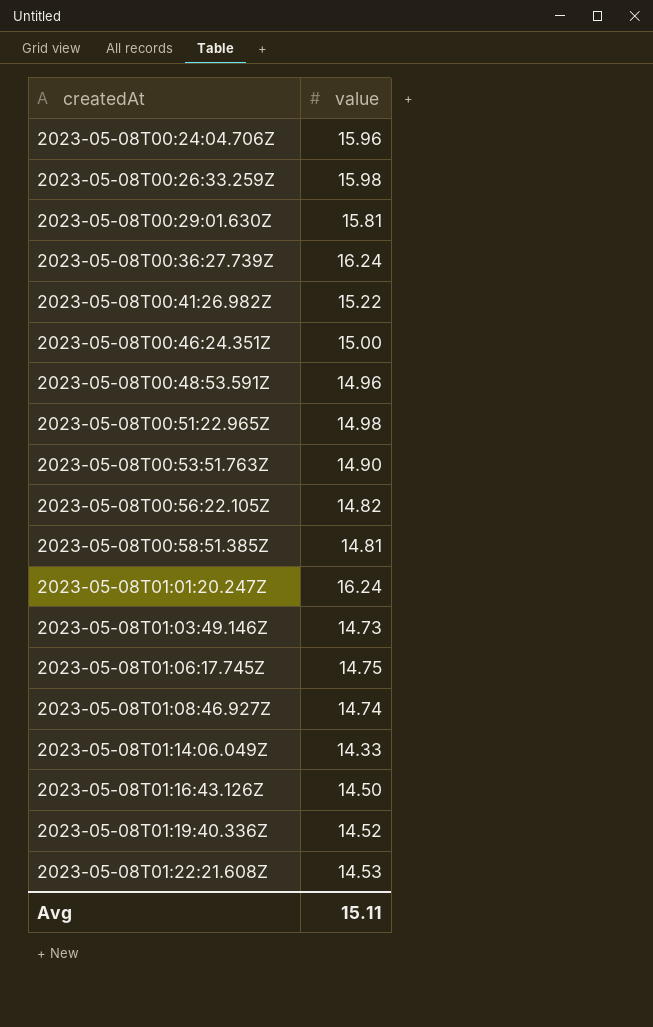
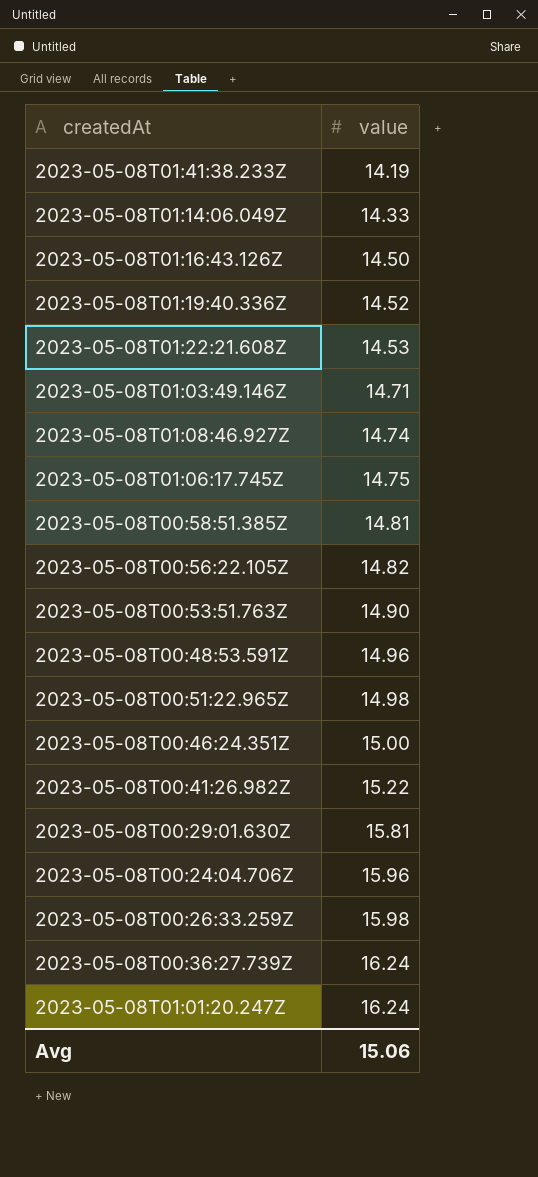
row order: createdAt ascending -> value ascending
row 2023-05-08T01:41:38.233Z: none -> 14.19
2023-05-08T01:03:49.146Z | value: 14.73 -> 14.71
Avg | value: 15.11 -> 15.06

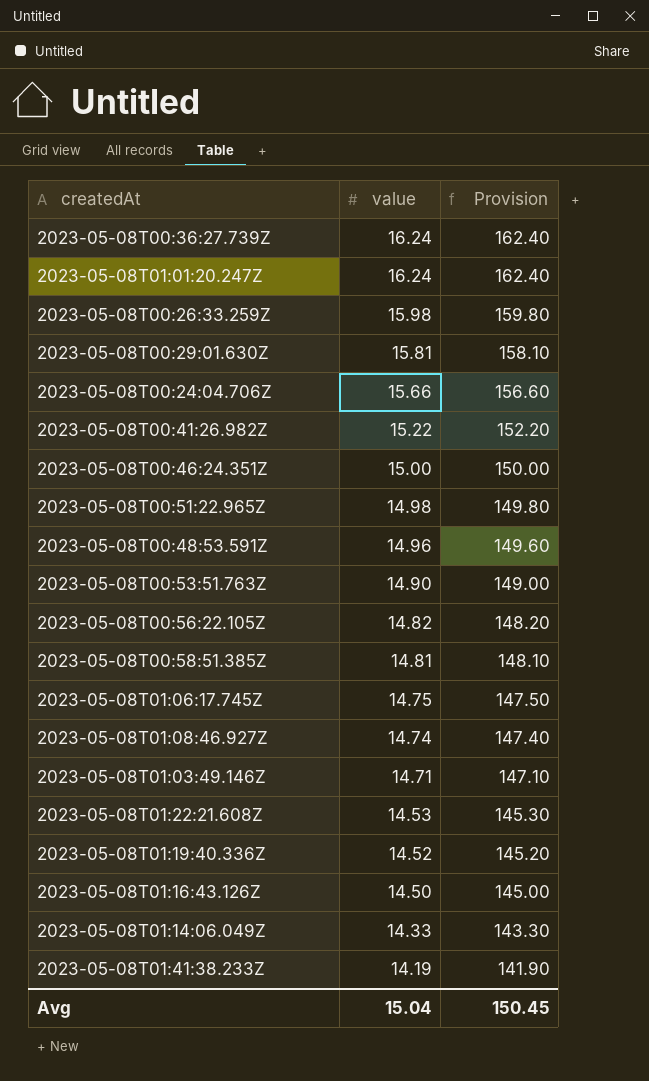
row order: value ascending -> value descending
column Provision | formula: none -> [value] * 10
2023-05-08T00:24:04.706Z | value: 15.96 -> 15.66
Avg | value: 15.06 -> 15.04

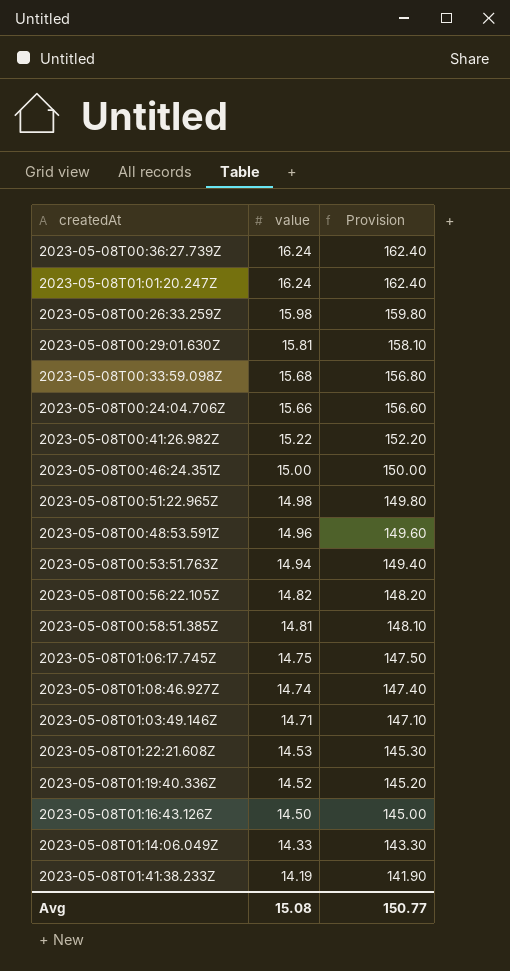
row 2023-05-08T00:33:59.098Z: none -> 15.68 | 156.80
2023-05-08T00:53:51.763Z | value: 14.90 -> 14.94
2023-05-08T00:53:51.763Z | Provision: 149.00 -> 149.40
Avg | value: 15.04 -> 15.08
Avg | Provision: 150.45 -> 150.77

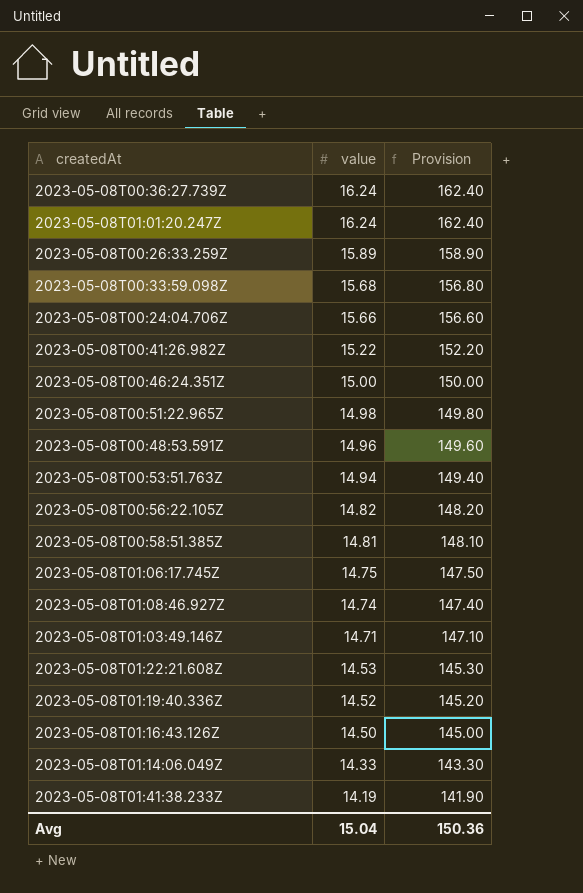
row 2023-05-08T00:29:01.630Z: 15.81 | 158.10 -> none
2023-05-08T00:26:33.259Z | value: 15.98 -> 15.89
2023-05-08T00:26:33.259Z | Provision: 159.80 -> 158.90
Avg | value: 15.08 -> 15.04
Avg | Provision: 150.77 -> 150.36

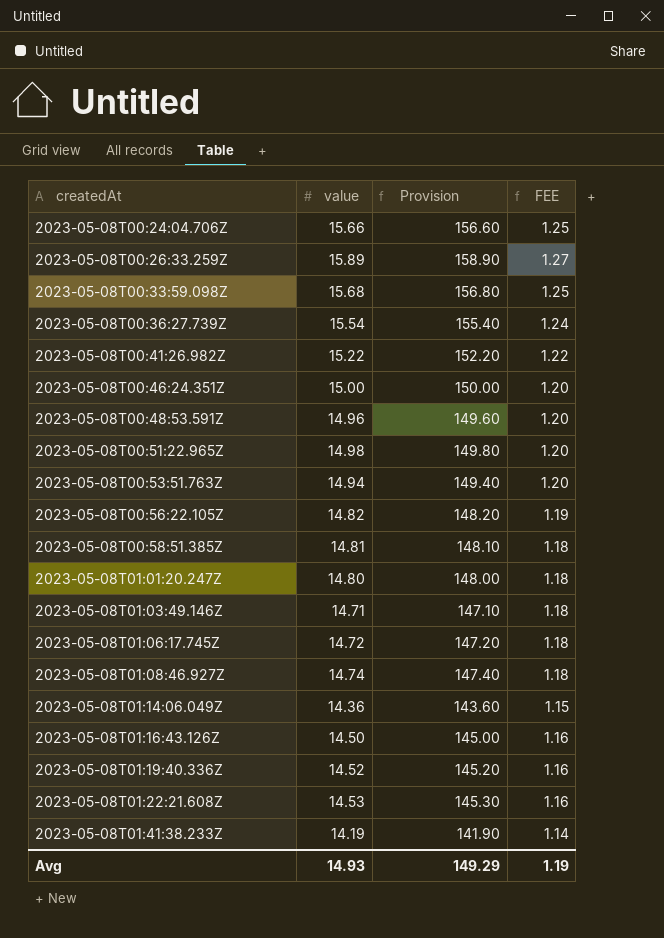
row order: value descending -> createdAt ascending
column FEE | formula: none -> [value] * 0.08
2023-05-08T00:36:27.739Z | value: 16.24 -> 15.54
2023-05-08T00:36:27.739Z | Provision: 162.40 -> 155.40
2023-05-08T01:01:20.247Z | value: 16.24 -> 14.80
2023-05-08T01:01:20.247Z | Provision: 162.40 -> 148.00
2023-05-08T01:06:17.745Z | value: 14.75 -> 14.72
2023-05-08T01:06:17.745Z | Provision: 147.50 -> 147.20
2023-05-08T01:14:06.049Z | value: 14.33 -> 14.36
2023-05-08T01:14:06.049Z | Provision: 143.30 -> 143.60
Avg | value: 15.04 -> 14.93
Avg | Provision: 150.36 -> 149.29

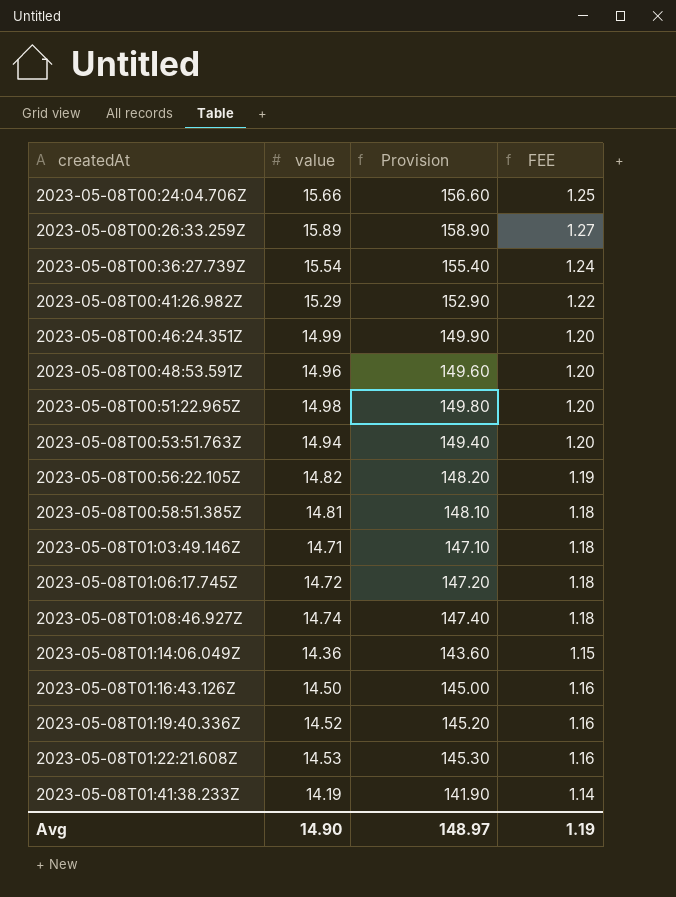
row 2023-05-08T00:33:59.098Z: 15.68 | 156.80 | 1.25 -> none
row 2023-05-08T01:01:20.247Z: 14.80 | 148.00 | 1.18 -> none
2023-05-08T00:41:26.982Z | value: 15.22 -> 15.29
2023-05-08T00:41:26.982Z | Provision: 152.20 -> 152.90
2023-05-08T00:46:24.351Z | value: 15.00 -> 14.99
2023-05-08T00:46:24.351Z | Provision: 150.00 -> 149.90
Avg | value: 14.93 -> 14.90
Avg | Provision: 149.29 -> 148.97

